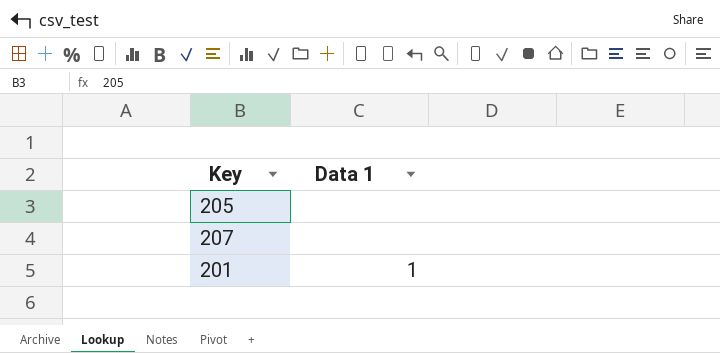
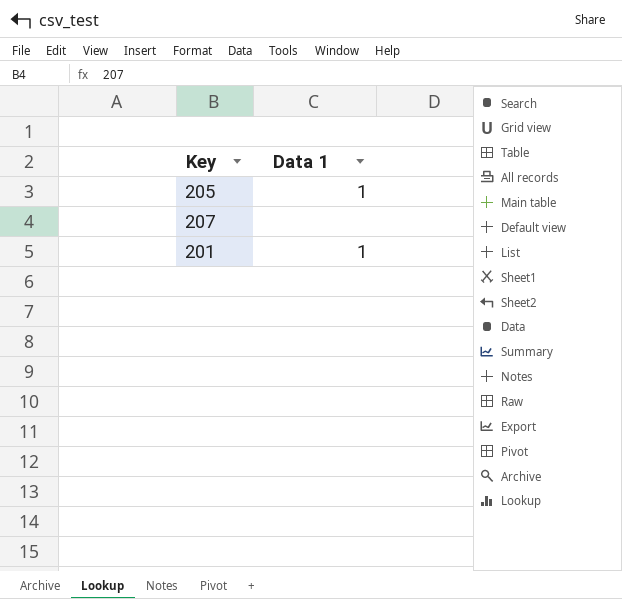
205 | Data 1: none -> 1

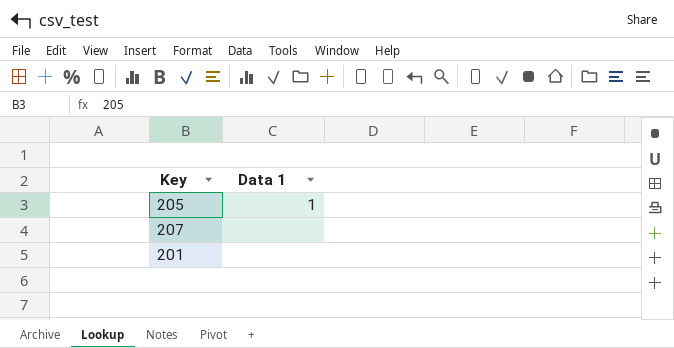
201 | Data 1: 1 -> none

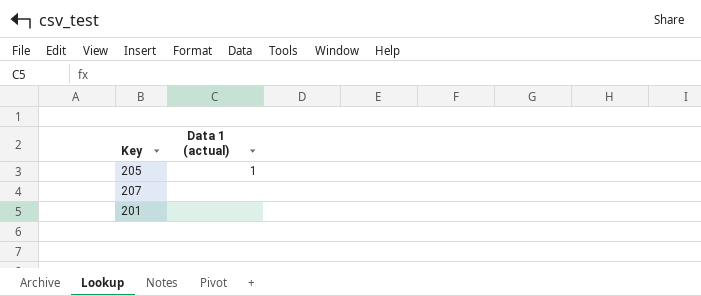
column name: Data 1 -> Data 1 (actual)

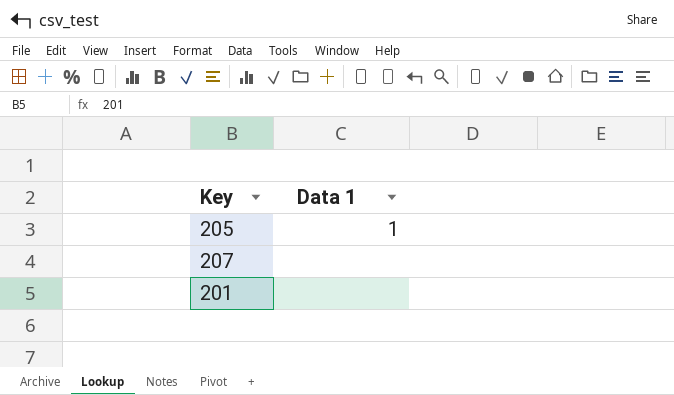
column name: Data 1 (actual) -> Data 1

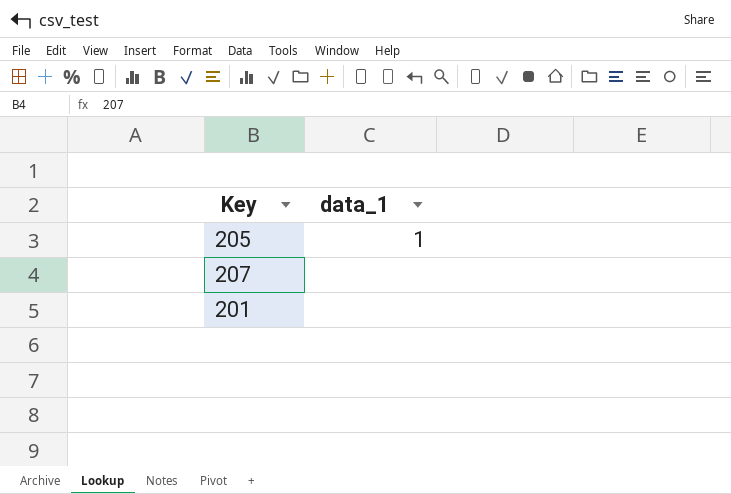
column name: Data 1 -> data_1

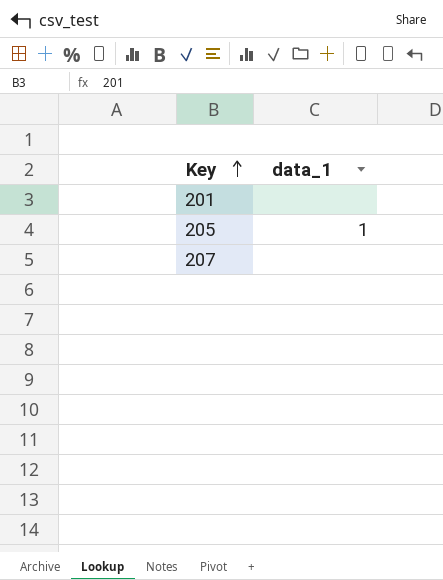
row order: none -> Key ascending

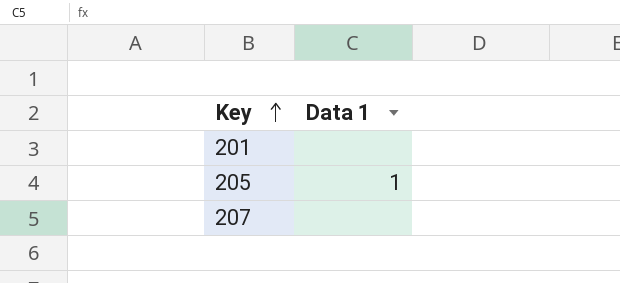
column name: data_1 -> Data 1

